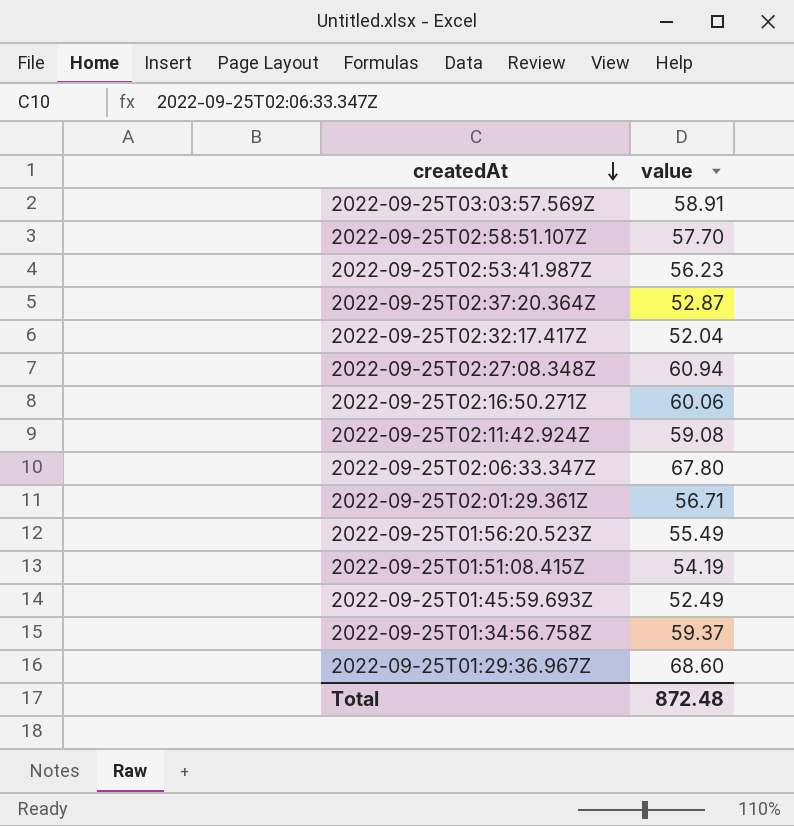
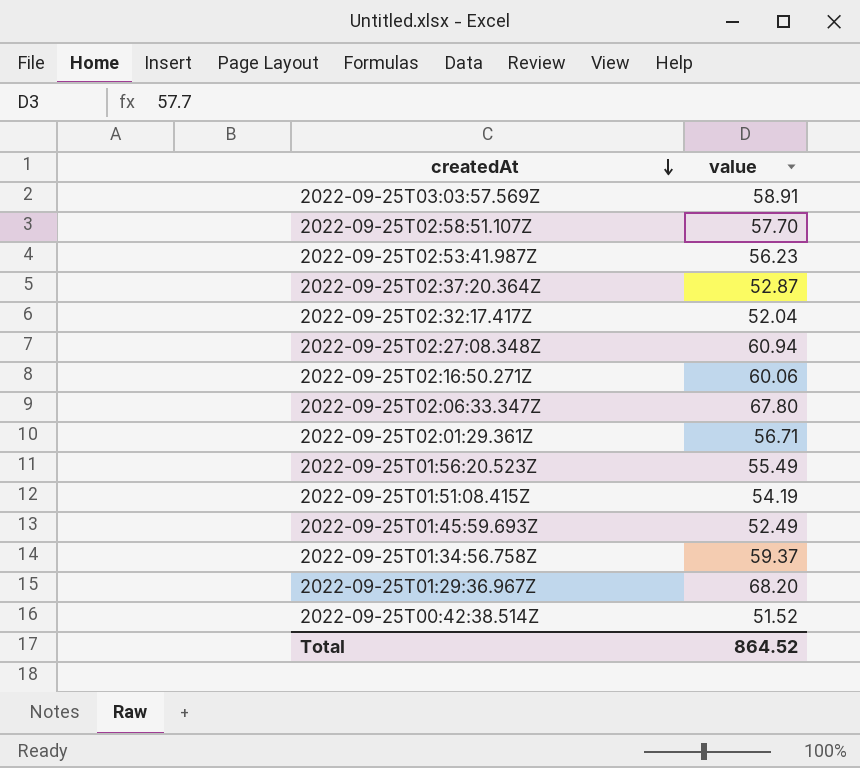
row 2022-09-25T02:11:42.924Z: 59.08 -> none
2022-09-25T01:29:36.967Z | value: 68.60 -> 68.20
row 2022-09-25T00:42:38.514Z: none -> 51.52
Total | value: 872.48 -> 864.52

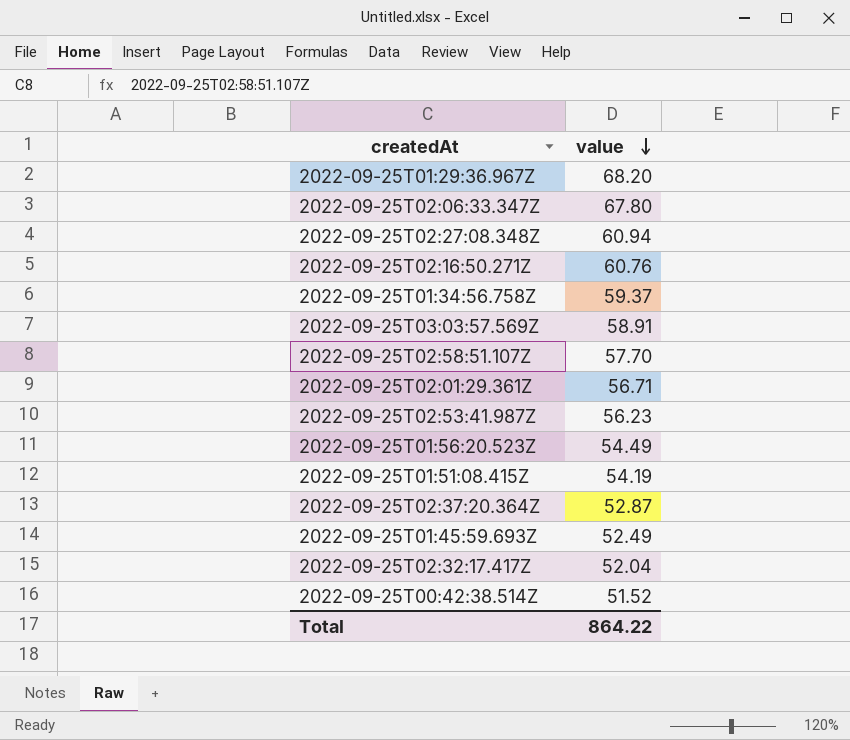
row order: createdAt descending -> value descending
2022-09-25T02:16:50.271Z | value: 60.06 -> 60.76
2022-09-25T01:56:20.523Z | value: 55.49 -> 54.49
Total | value: 864.52 -> 864.22

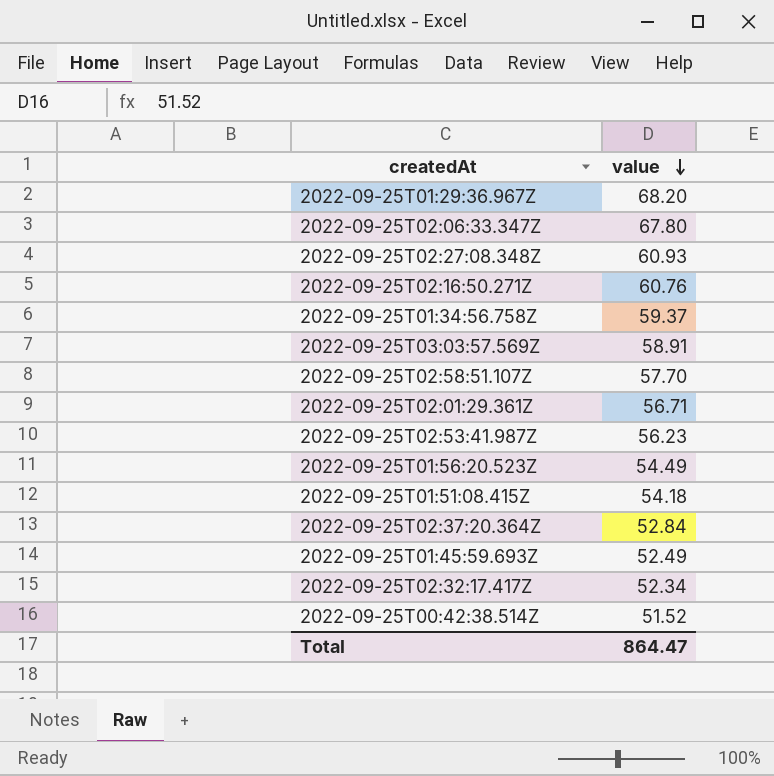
2022-09-25T02:27:08.348Z | value: 60.94 -> 60.93
2022-09-25T01:51:08.415Z | value: 54.19 -> 54.18
2022-09-25T02:37:20.364Z | value: 52.87 -> 52.84
2022-09-25T02:32:17.417Z | value: 52.04 -> 52.34
Total | value: 864.22 -> 864.47

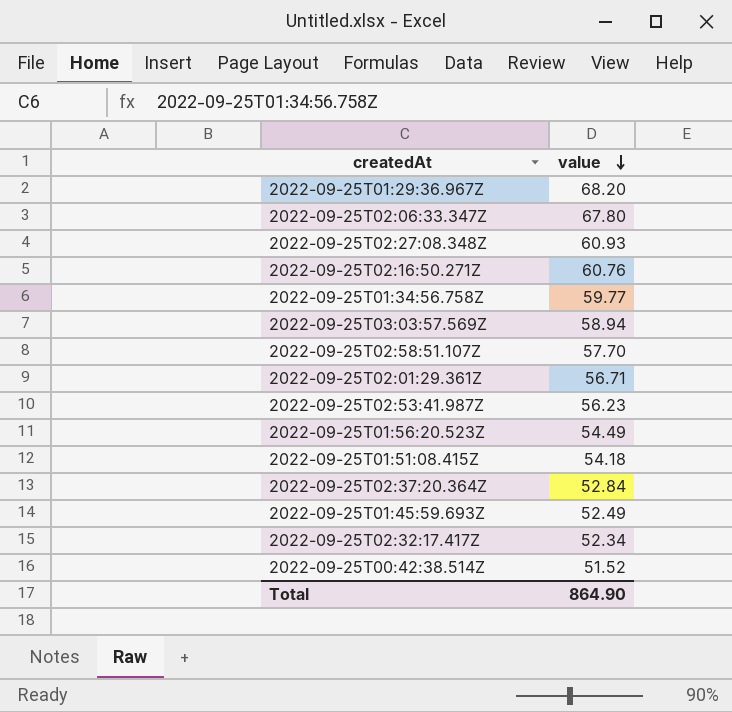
2022-09-25T01:34:56.758Z | value: 59.37 -> 59.77
2022-09-25T03:03:57.569Z | value: 58.91 -> 58.94
Total | value: 864.47 -> 864.90

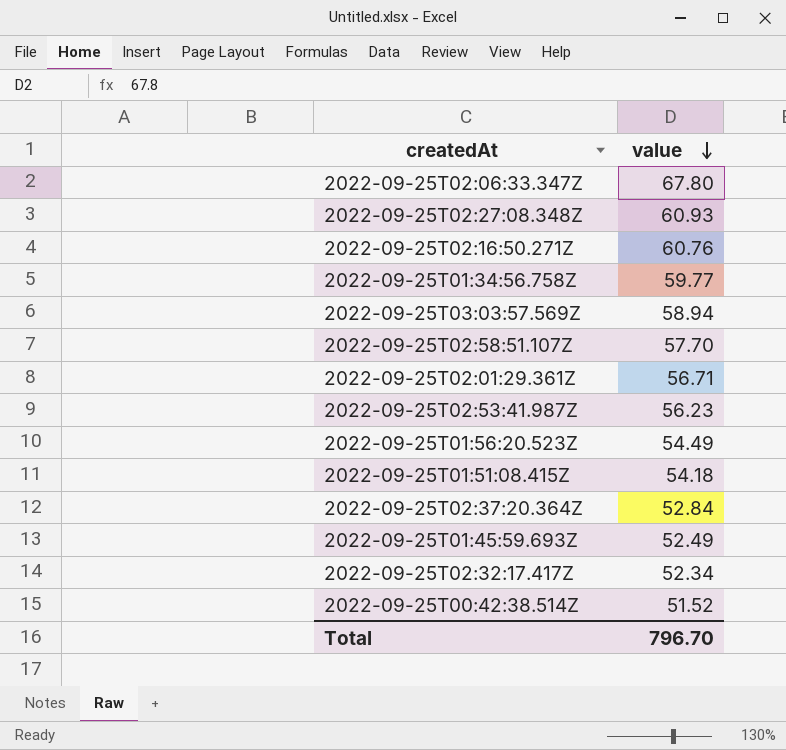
row 2022-09-25T01:29:36.967Z: 68.20 -> none
Total | value: 864.90 -> 796.70

